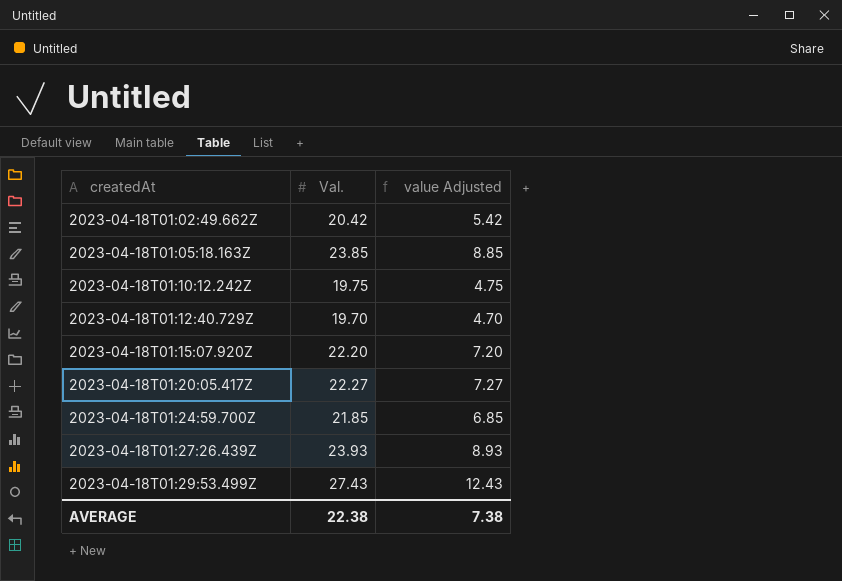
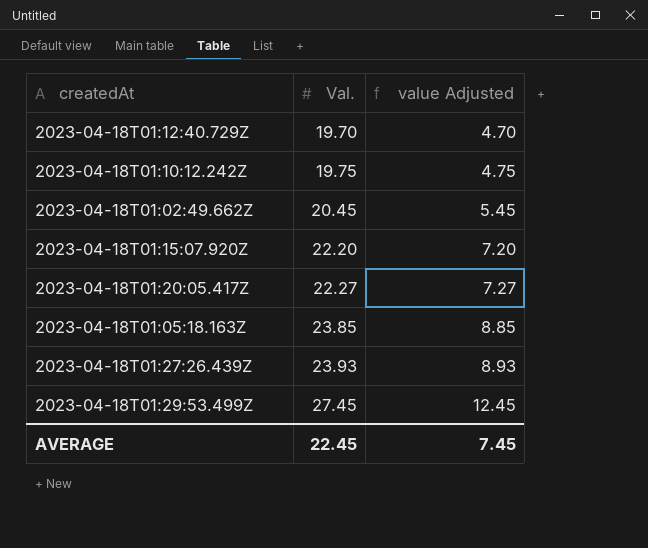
row order: createdAt ascending -> Val. ascending
row 2023-04-18T01:24:59.700Z: 21.85 | 6.85 -> none
2023-04-18T01:02:49.662Z | Val.: 20.42 -> 20.45
2023-04-18T01:02:49.662Z | value Adjusted: 5.42 -> 5.45
2023-04-18T01:29:53.499Z | Val.: 27.43 -> 27.45
2023-04-18T01:29:53.499Z | value Adjusted: 12.43 -> 12.45
AVERAGE | Val.: 22.38 -> 22.45
AVERAGE | value Adjusted: 7.38 -> 7.45

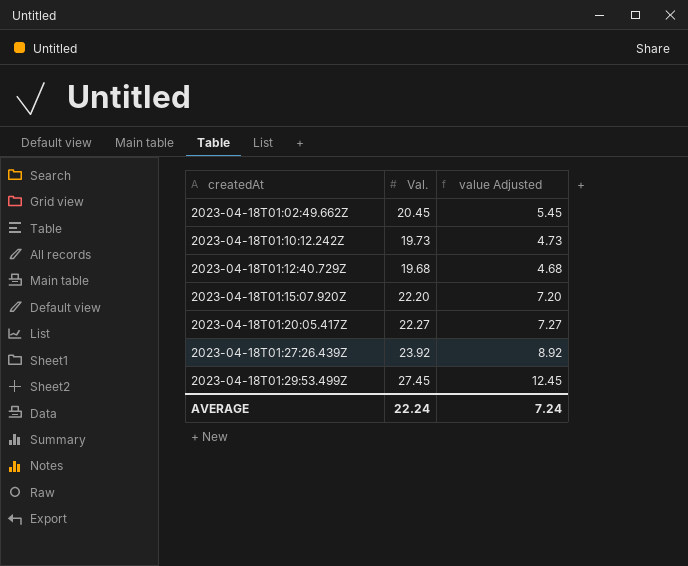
row order: Val. ascending -> createdAt ascending
row 2023-04-18T01:05:18.163Z: 23.85 | 8.85 -> none
2023-04-18T01:10:12.242Z | Val.: 19.75 -> 19.73
2023-04-18T01:10:12.242Z | value Adjusted: 4.75 -> 4.73
2023-04-18T01:12:40.729Z | Val.: 19.70 -> 19.68
2023-04-18T01:12:40.729Z | value Adjusted: 4.70 -> 4.68
2023-04-18T01:27:26.439Z | Val.: 23.93 -> 23.92
2023-04-18T01:27:26.439Z | value Adjusted: 8.93 -> 8.92
AVERAGE | Val.: 22.45 -> 22.24
AVERAGE | value Adjusted: 7.45 -> 7.24

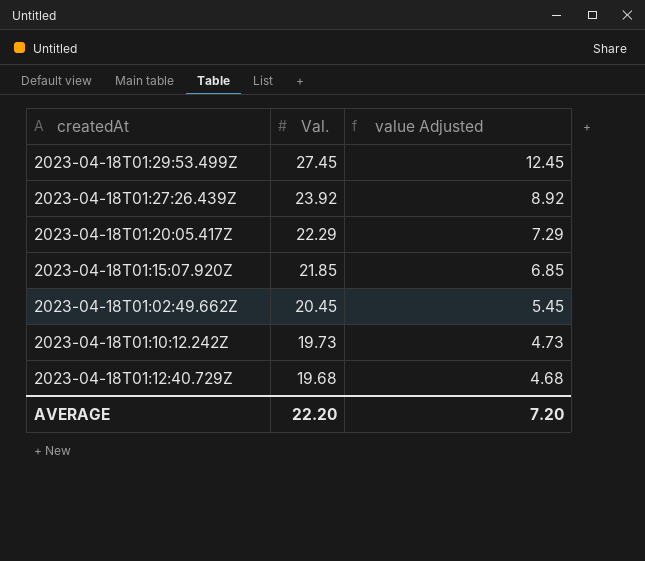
row order: createdAt ascending -> Val. descending
2023-04-18T01:20:05.417Z | Val.: 22.27 -> 22.29
2023-04-18T01:20:05.417Z | value Adjusted: 7.27 -> 7.29
2023-04-18T01:15:07.920Z | Val.: 22.20 -> 21.85
2023-04-18T01:15:07.920Z | value Adjusted: 7.20 -> 6.85
AVERAGE | Val.: 22.24 -> 22.20
AVERAGE | value Adjusted: 7.24 -> 7.20

